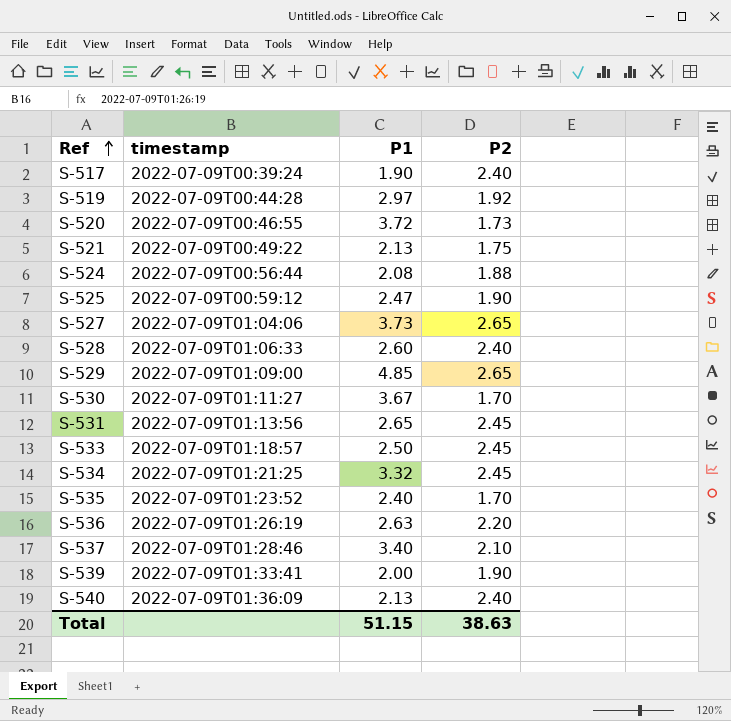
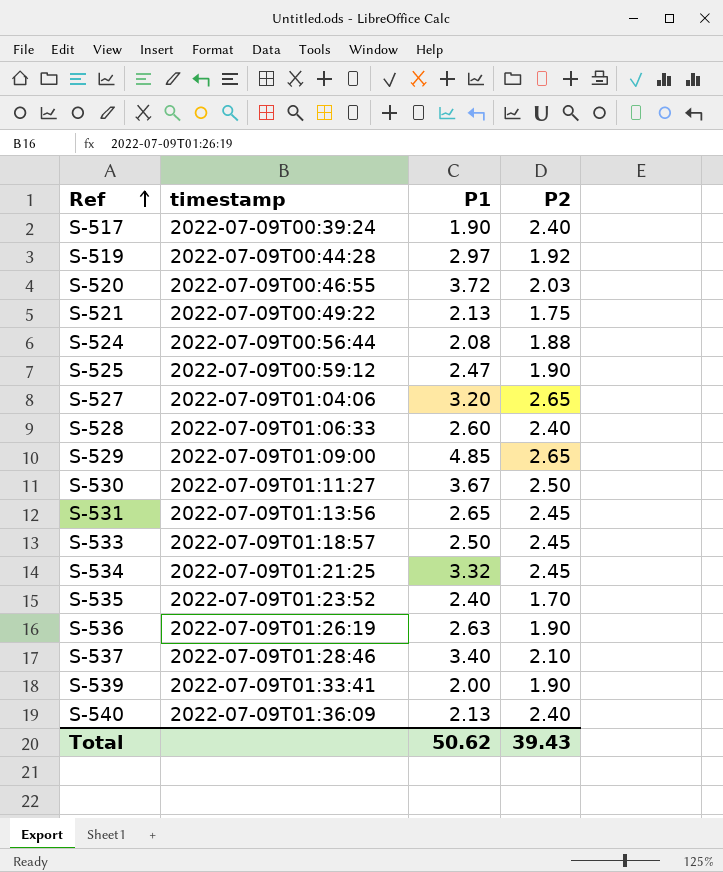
S-520 | P2: 1.73 -> 2.03
S-527 | P1: 3.73 -> 3.20
S-530 | P2: 1.70 -> 2.50
S-536 | P2: 2.20 -> 1.90
Total | P1: 51.15 -> 50.62
Total | P2: 38.63 -> 39.43

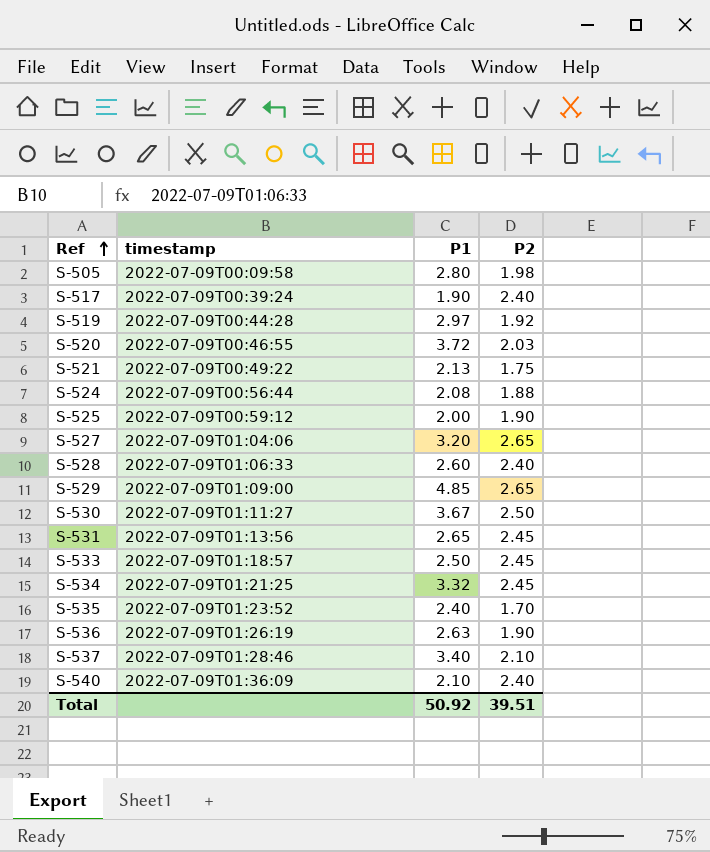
row S-539: 2022-07-09T01:33:41 | 2.00 | 1.90 -> none
row S-505: none -> 2022-07-09T00:09:58 | 2.80 | 1.98
S-525 | P1: 2.47 -> 2.00
S-540 | P1: 2.13 -> 2.10
Total | P1: 50.62 -> 50.92
Total | P2: 39.43 -> 39.51

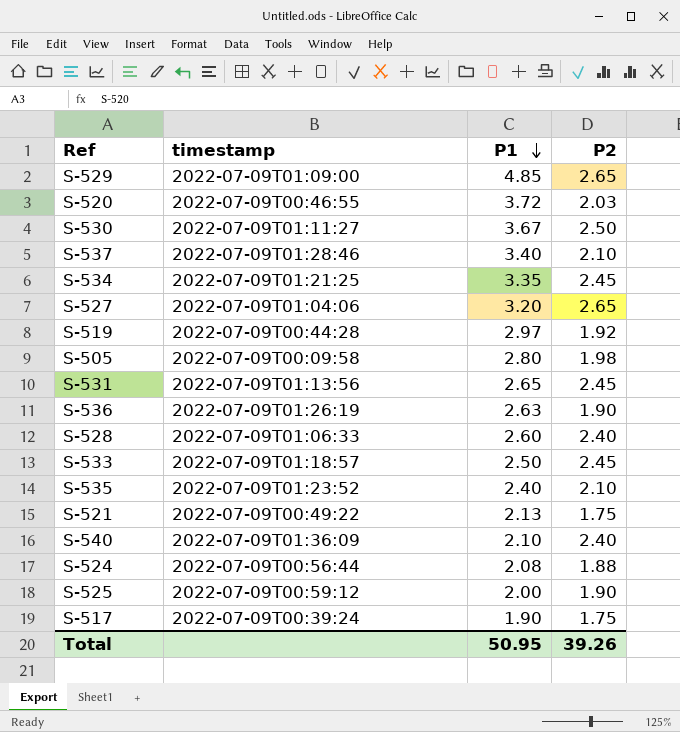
row order: Ref ascending -> P1 descending
S-534 | P1: 3.32 -> 3.35
S-535 | P2: 1.70 -> 2.10
S-517 | P2: 2.40 -> 1.75
Total | P1: 50.92 -> 50.95
Total | P2: 39.51 -> 39.26

